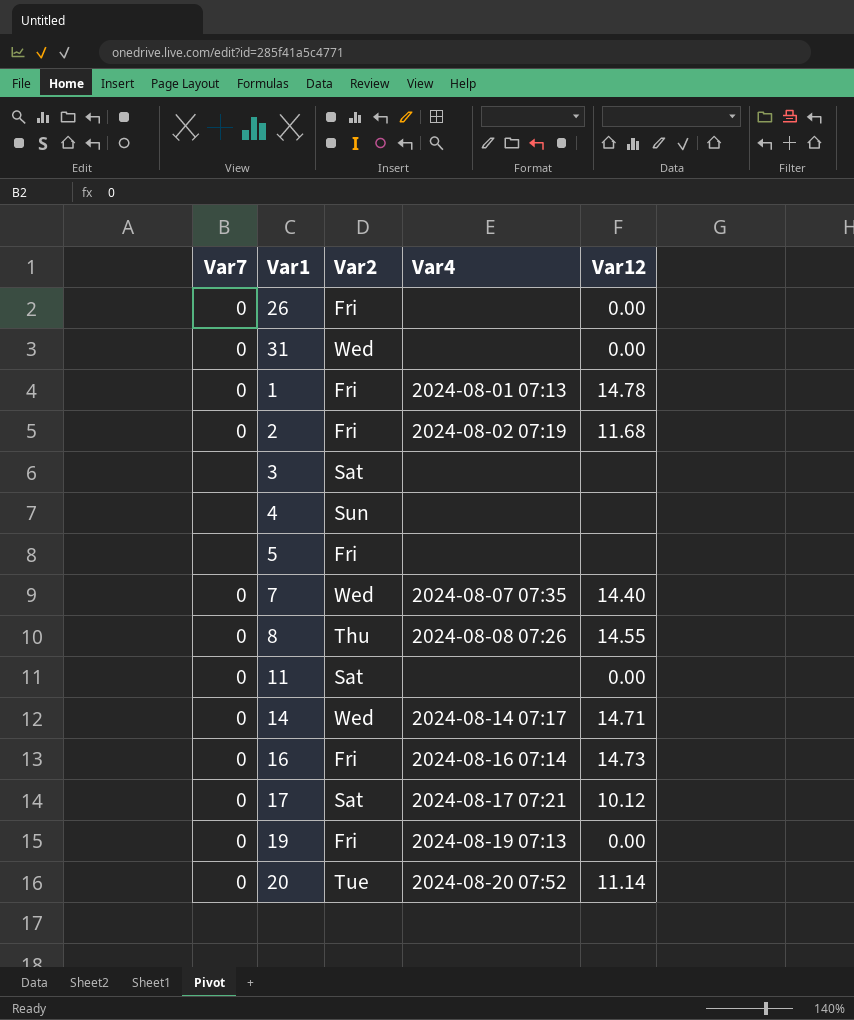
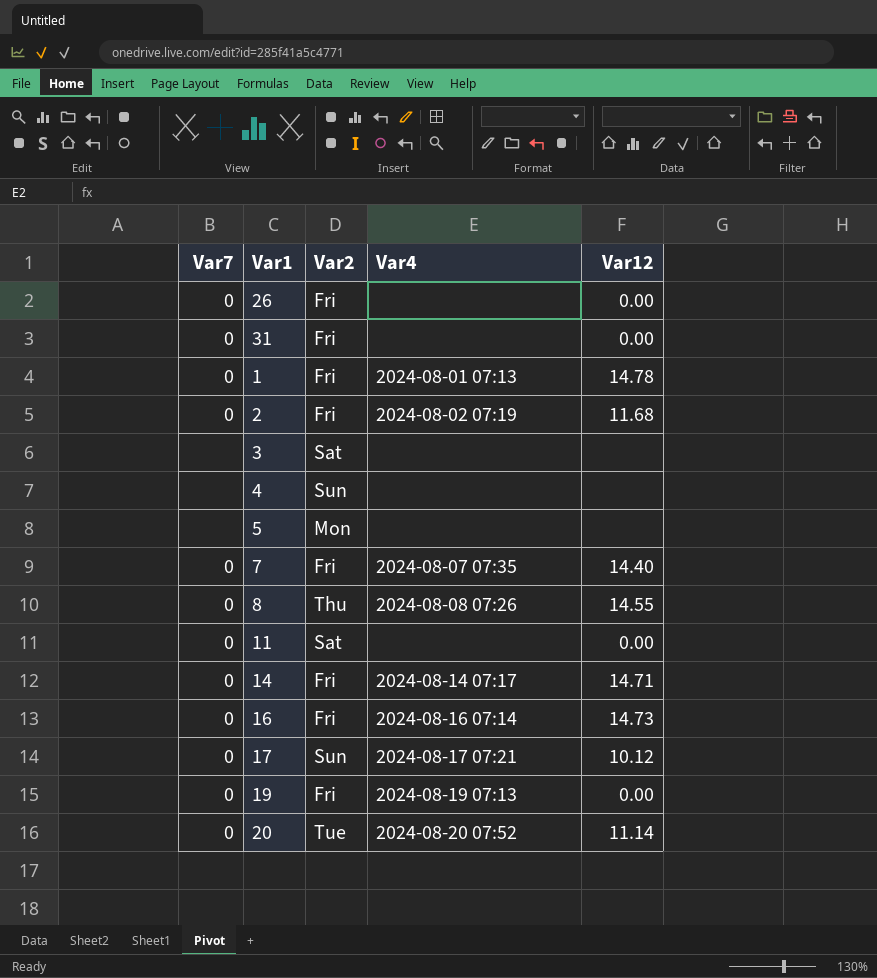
31 | Var2: Wed -> Fri
5 | Var2: Fri -> Mon
7 | Var2: Wed -> Fri
14 | Var2: Wed -> Fri
17 | Var2: Sat -> Sun

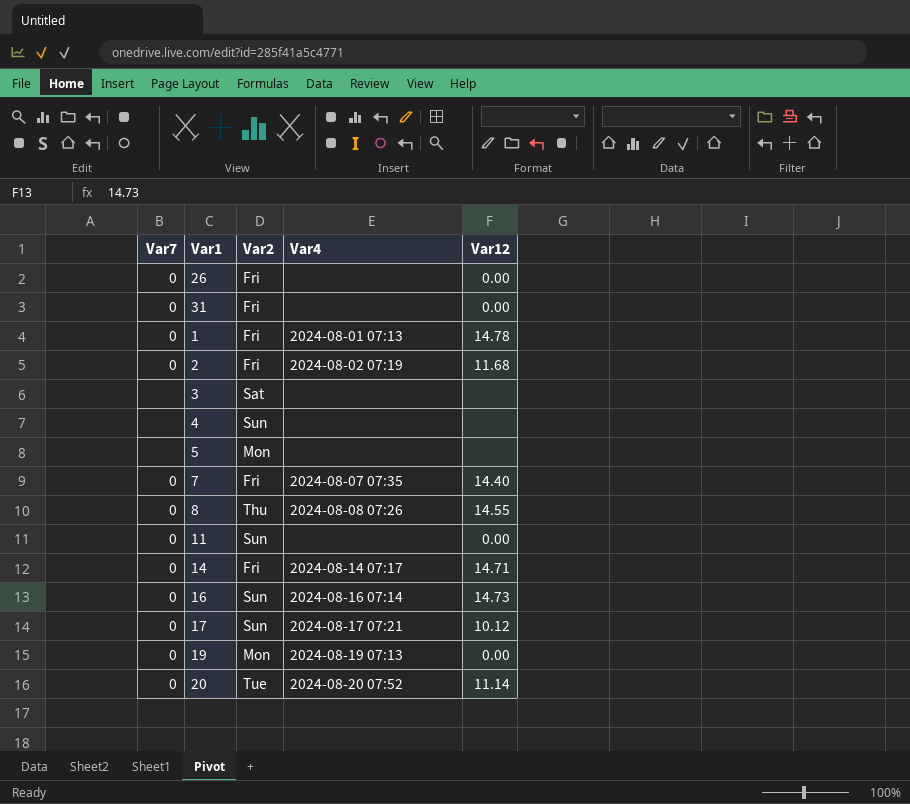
11 | Var2: Sat -> Sun
16 | Var2: Fri -> Sun
19 | Var2: Fri -> Mon

